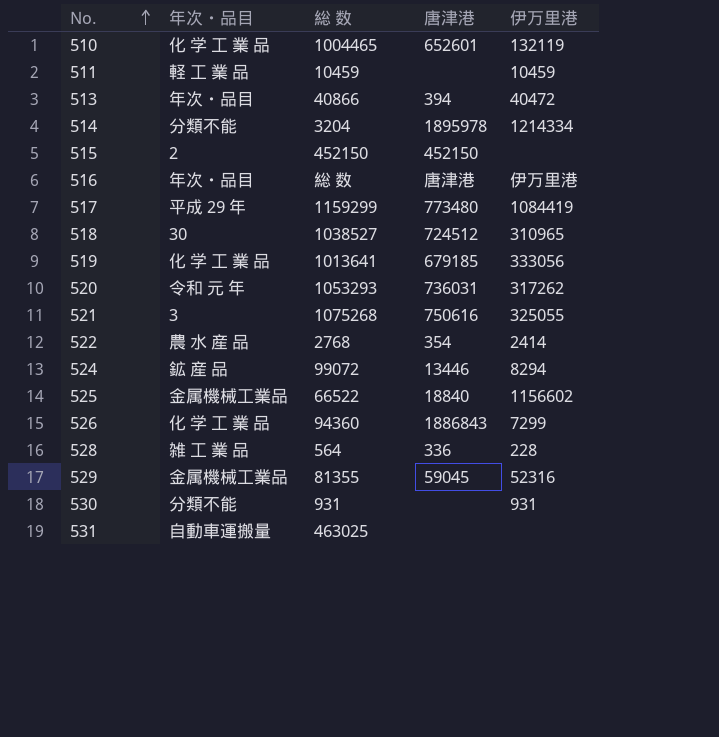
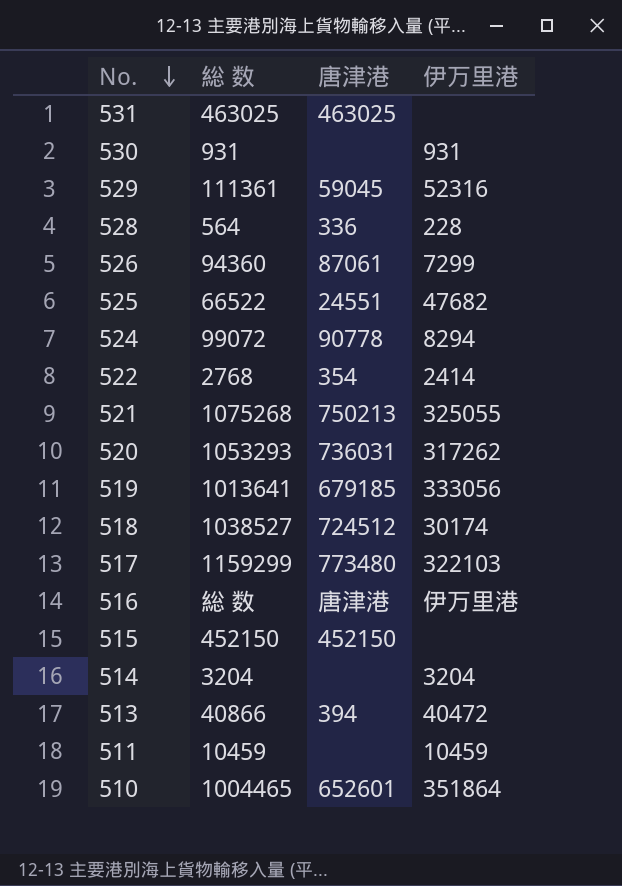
row order: No. ascending -> No. descending
column 年次・品目 | position: 2 -> none
531 | 唐津港: none -> 463025
529 | 総 数: 81355 -> 111361
526 | 唐津港: 1886843 -> 87061
525 | 唐津港: 18840 -> 24551
525 | 伊万里港: 1156602 -> 47682
524 | 唐津港: 13446 -> 90778
521 | 唐津港: 750616 -> 750213
518 | 伊万里港: 310965 -> 30174
517 | 伊万里港: 1084419 -> 322103
514 | 唐津港: 1895978 -> none
514 | 伊万里港: 1214334 -> 3204
510 | 伊万里港: 132119 -> 351864

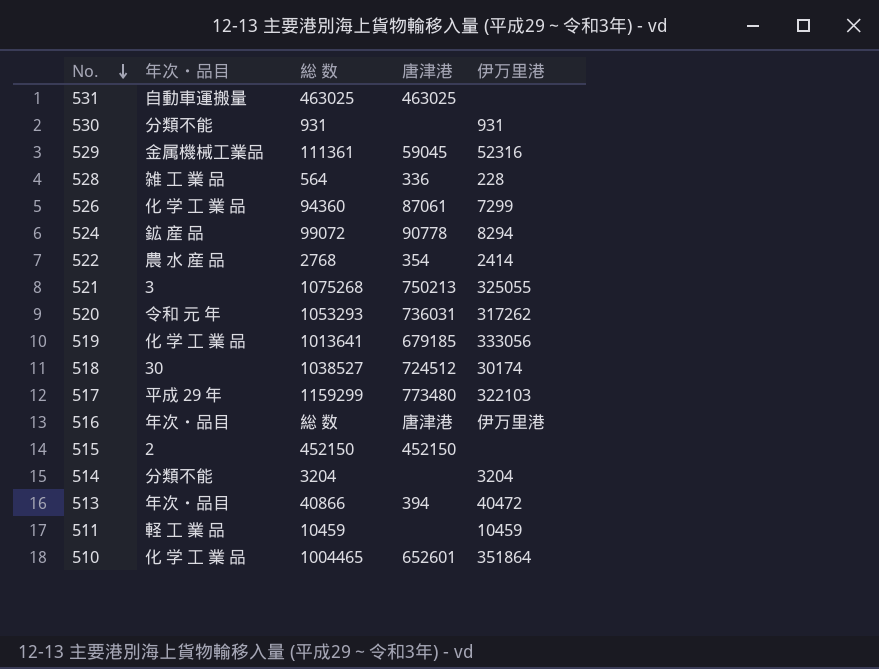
column 年次・品目 | position: none -> 2
row 525: 66522 | 24551 | 47682 -> none

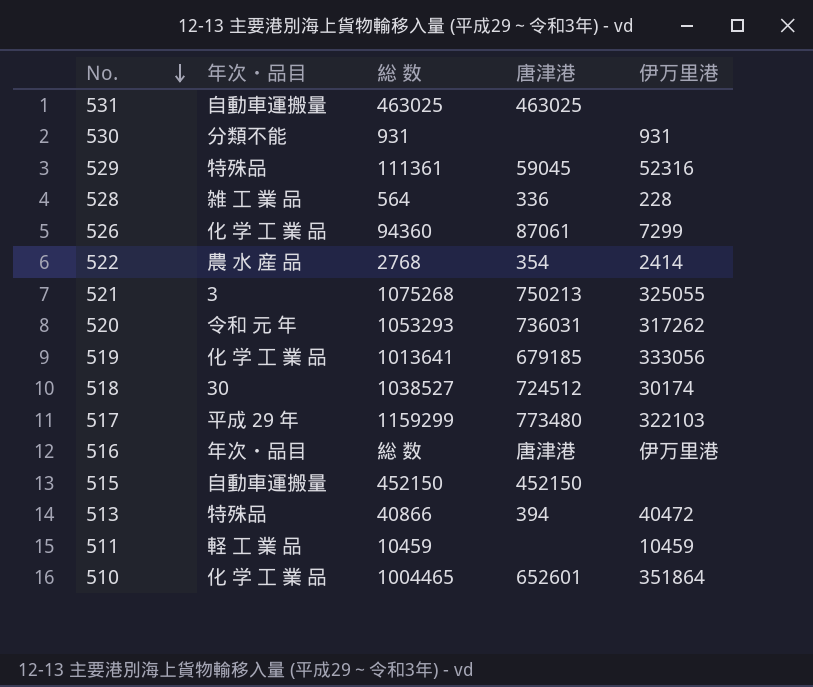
row 524: 鉱 産 品 | 99072 | 90778 | 8294 -> none
row 514: 分類不能 | 3204 | none | 3204 -> none
529 | 年次・品目: 金属機械工業品 -> 特殊品
515 | 年次・品目: 2 -> 自動車運搬量
513 | 年次・品目: 年次・品目 -> 特殊品

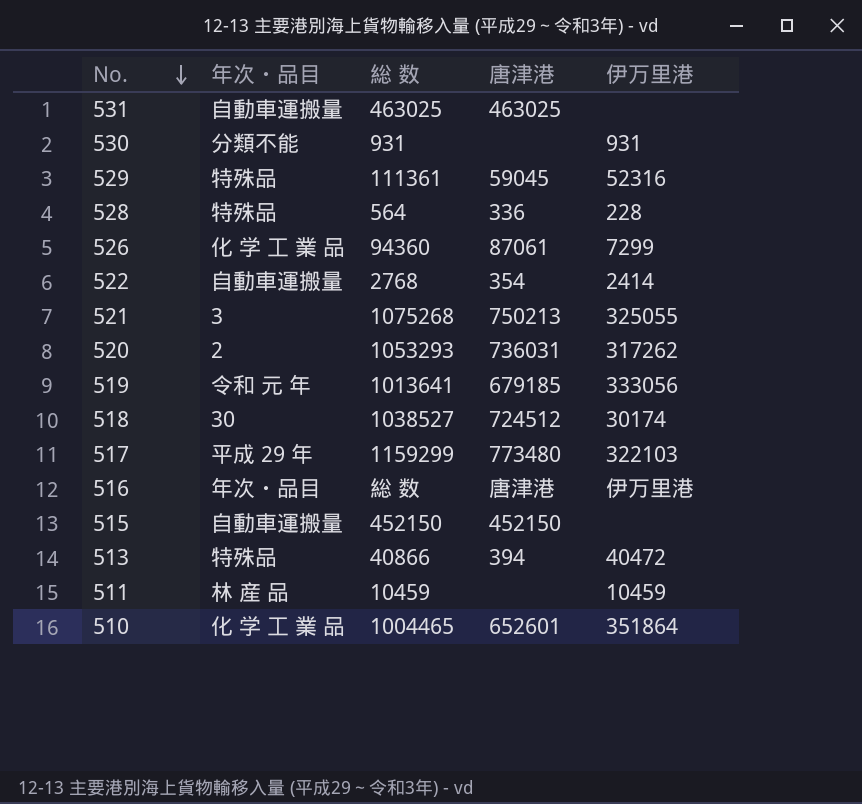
528 | 年次・品目: 雑 工 業 品 -> 特殊品
522 | 年次・品目: 農 水 産 品 -> 自動車運搬量
520 | 年次・品目: 令和 元 年 -> 2
519 | 年次・品目: 化 学 工 業 品 -> 令和 元 年
511 | 年次・品目: 軽 工 業 品 -> 林 産 品

